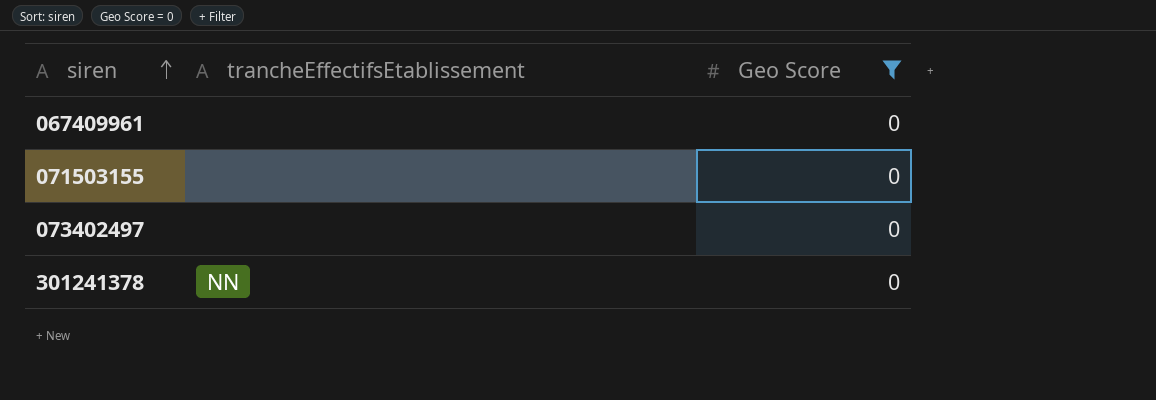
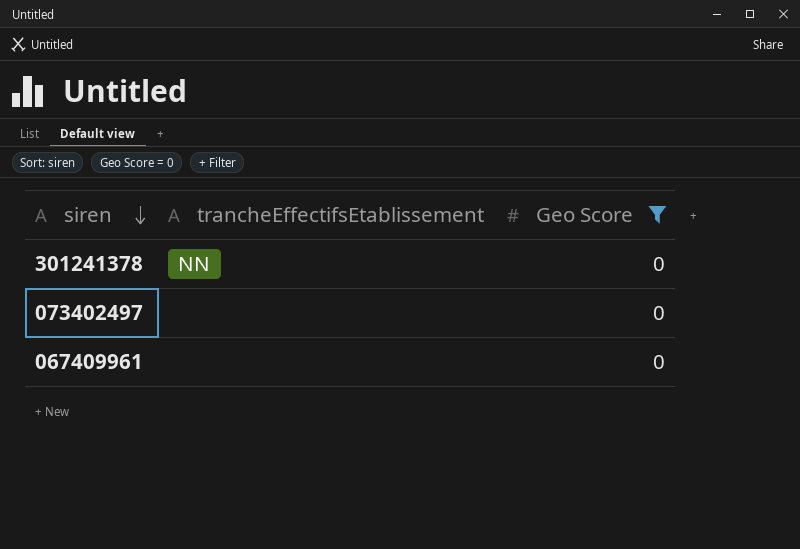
row order: siren ascending -> siren descending
row 071503155: none | 0 -> none

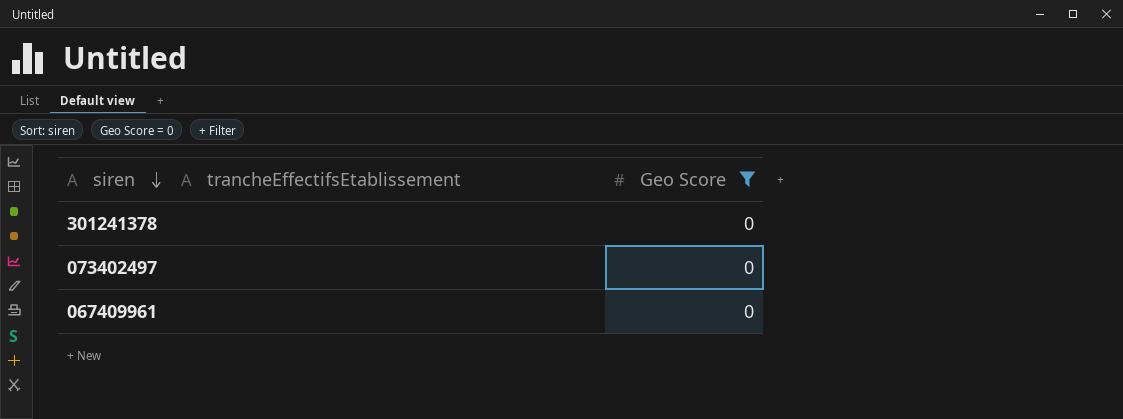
301241378 | trancheEffectifsEtablissement: NN -> none

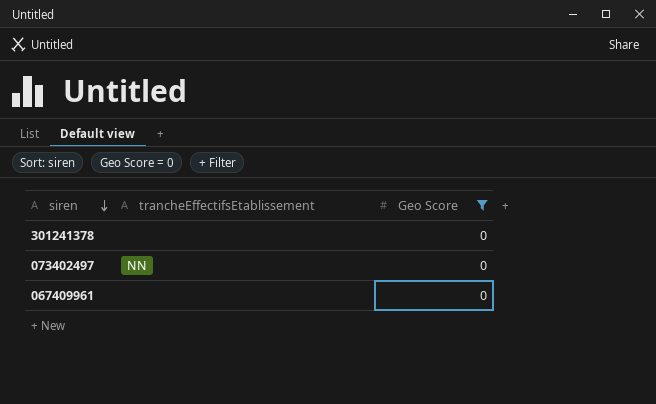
073402497 | trancheEffectifsEtablissement: none -> NN

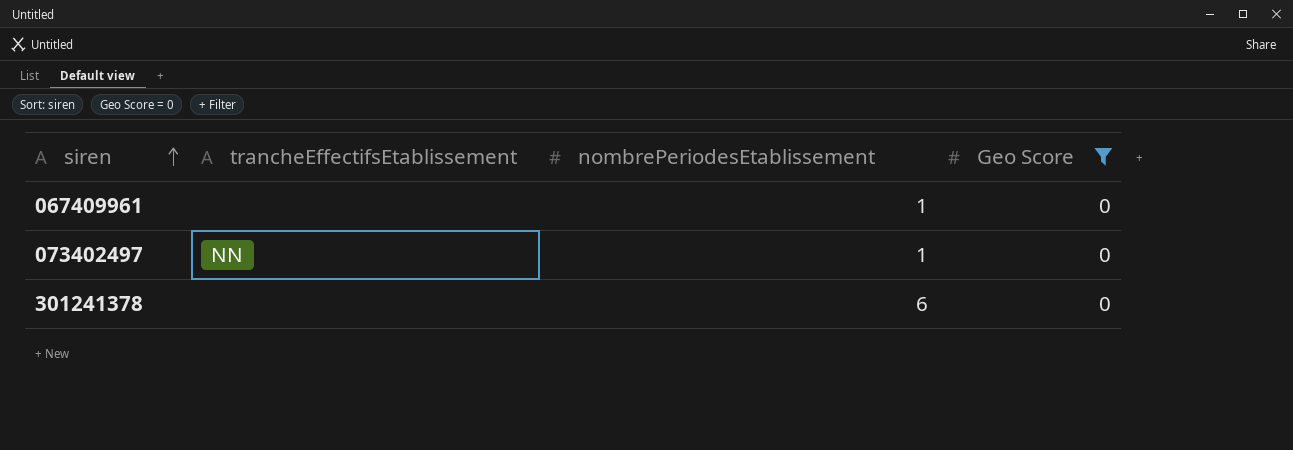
row order: siren descending -> siren ascending
column nombrePeriodesEtablissement | position: none -> 3

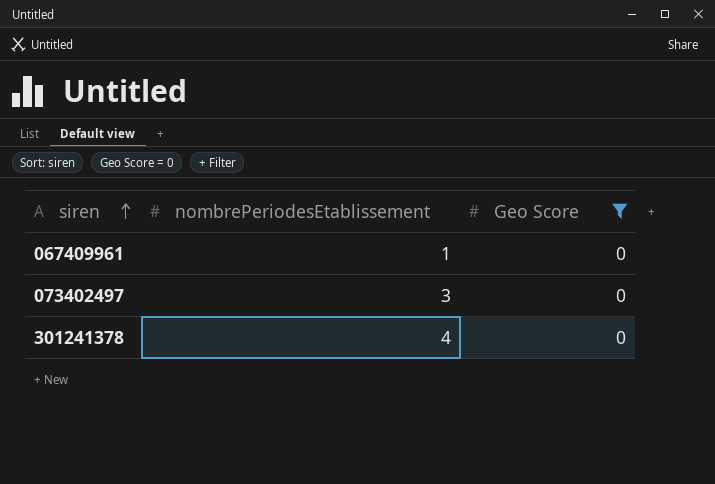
column trancheEffectifsEtablissement | position: 2 -> none
073402497 | nombrePeriodesEtablissement: 1 -> 3
301241378 | nombrePeriodesEtablissement: 6 -> 4

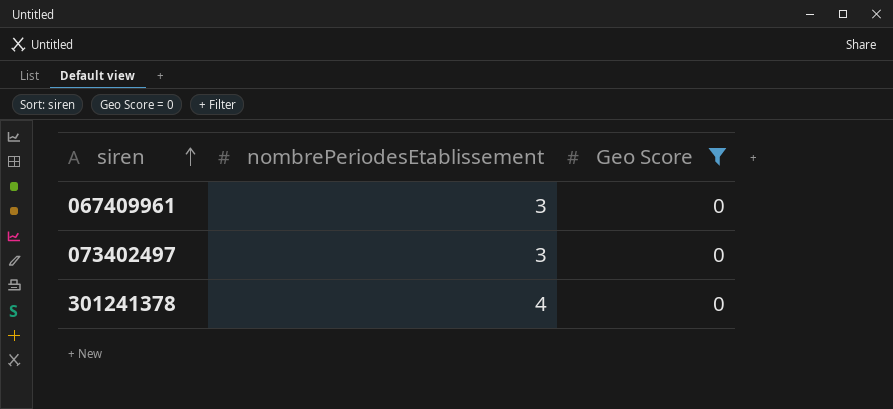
067409961 | nombrePeriodesEtablissement: 1 -> 3

